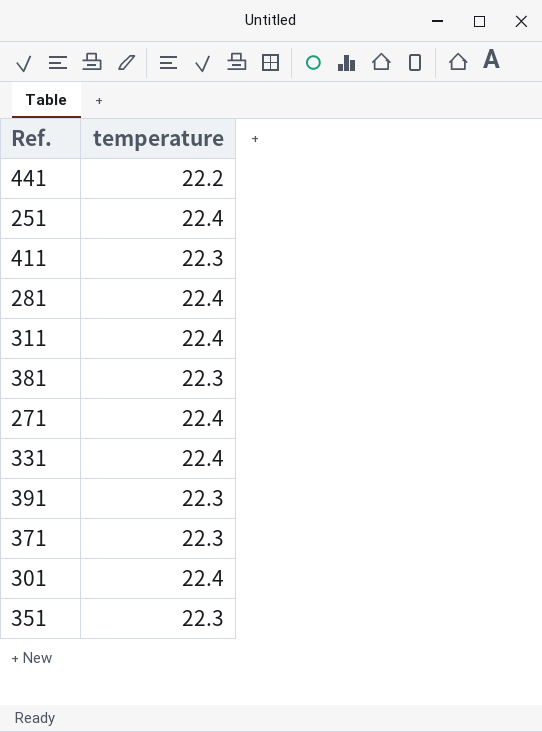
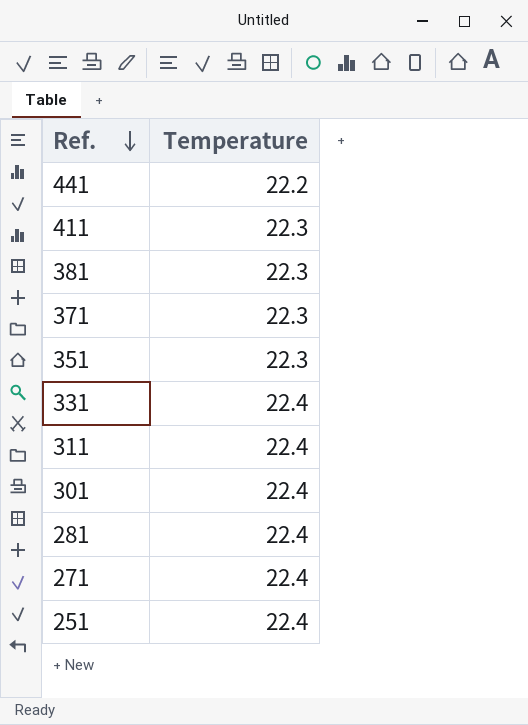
row order: none -> Ref. descending
column name: temperature -> Temperature
row 391: 22.3 -> none

